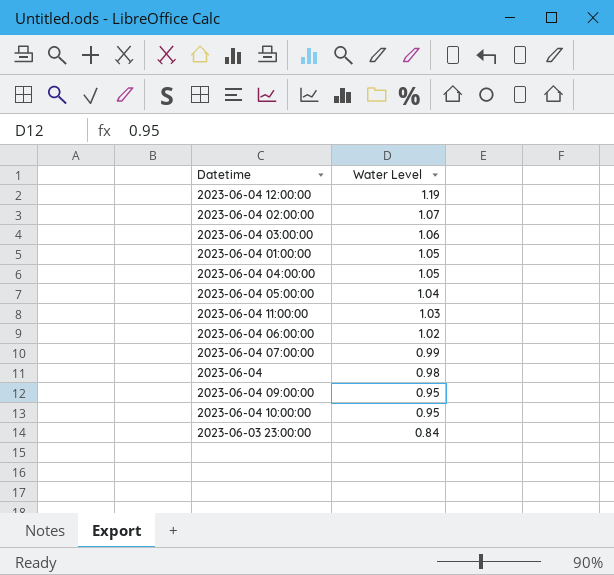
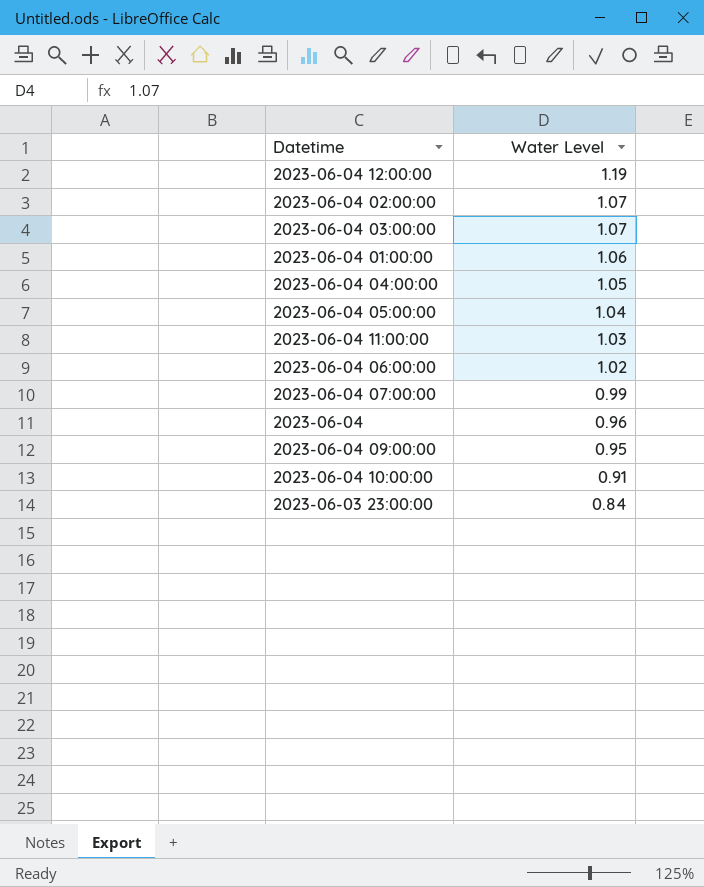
2023-06-04 03:00:00 | Water Level: 1.06 -> 1.07
2023-06-04 01:00:00 | Water Level: 1.05 -> 1.06
2023-06-04 | Water Level: 0.98 -> 0.96
2023-06-04 10:00:00 | Water Level: 0.95 -> 0.91

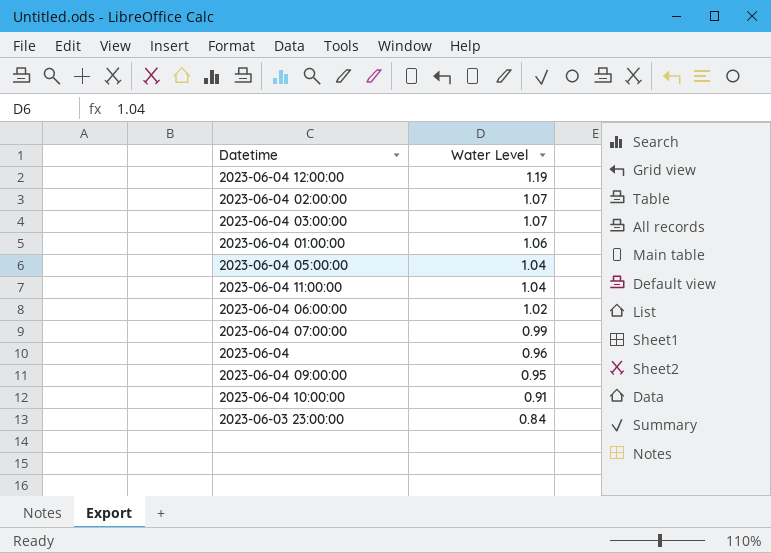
row 2023-06-04 04:00:00: 1.05 -> none
2023-06-04 11:00:00 | Water Level: 1.03 -> 1.04

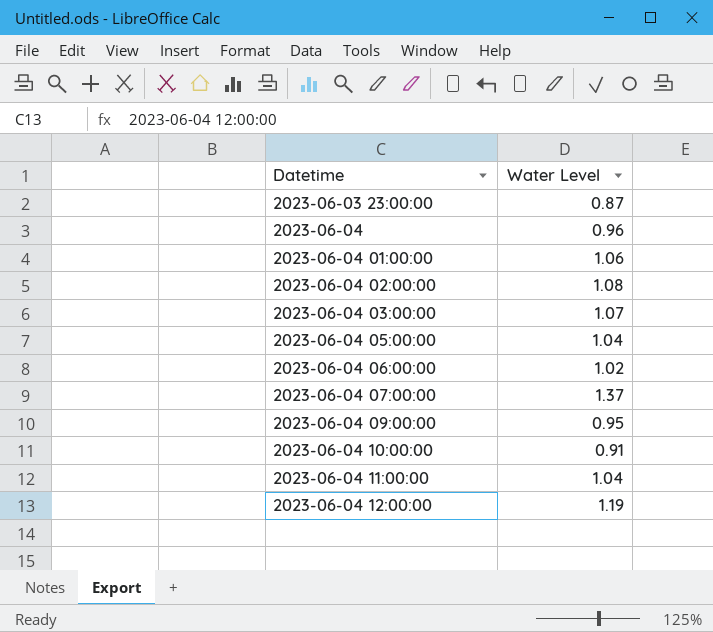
row order: Water Level descending -> Datetime ascending
2023-06-03 23:00:00 | Water Level: 0.84 -> 0.87
2023-06-04 02:00:00 | Water Level: 1.07 -> 1.08
2023-06-04 07:00:00 | Water Level: 0.99 -> 1.37

